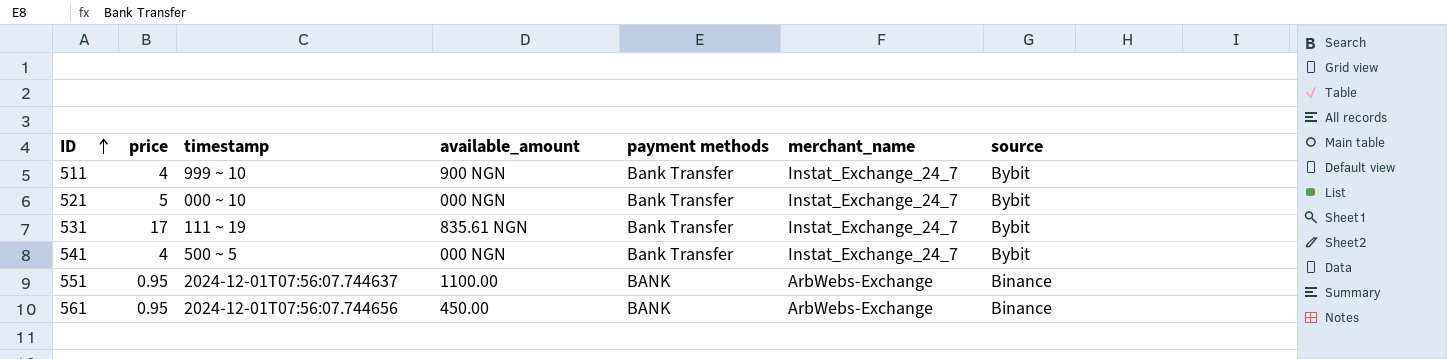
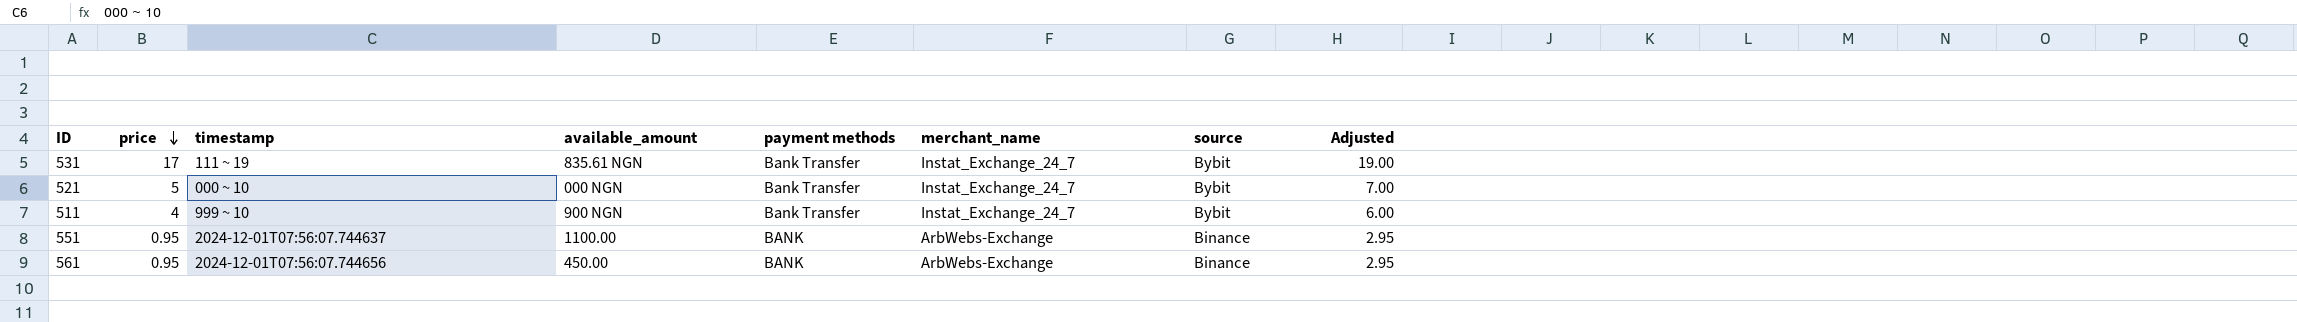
row order: ID ascending -> price descending
column Adjusted | formula: none -> [price] + 2
row 541: 4 | 500 ~ 5 | 000 NGN | Bank Transfer | Instat_Exchange_24_7 | Bybit -> none

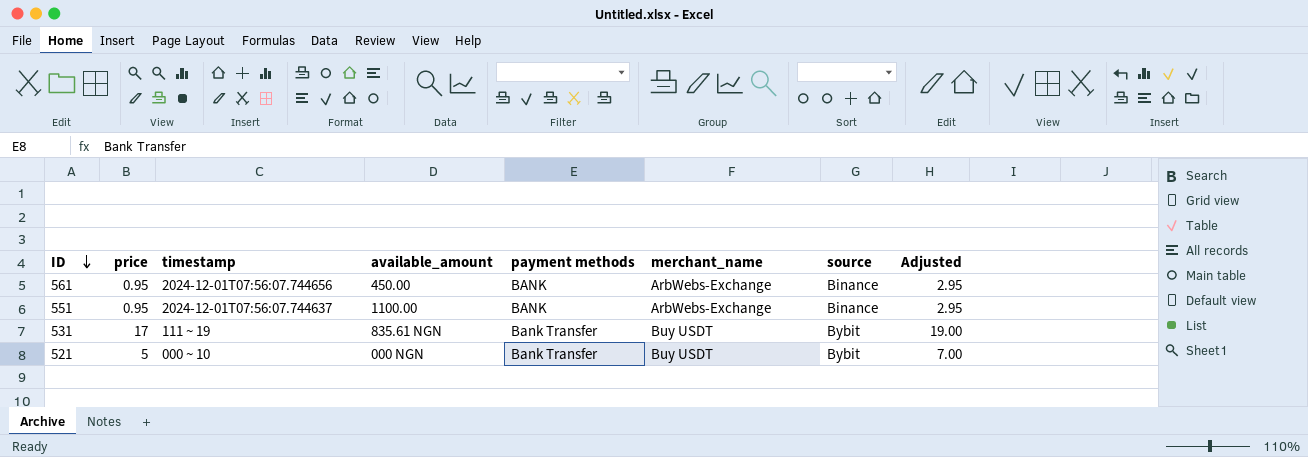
row order: price descending -> ID descending
row 511: 4 | 999 ~ 10 | 900 NGN | Bank Transfer | Instat_Exchange_24_7 | Bybit | 6.00 -> none
531 | merchant_name: Instat_Exchange_24_7 -> Buy USDT
521 | merchant_name: Instat_Exchange_24_7 -> Buy USDT

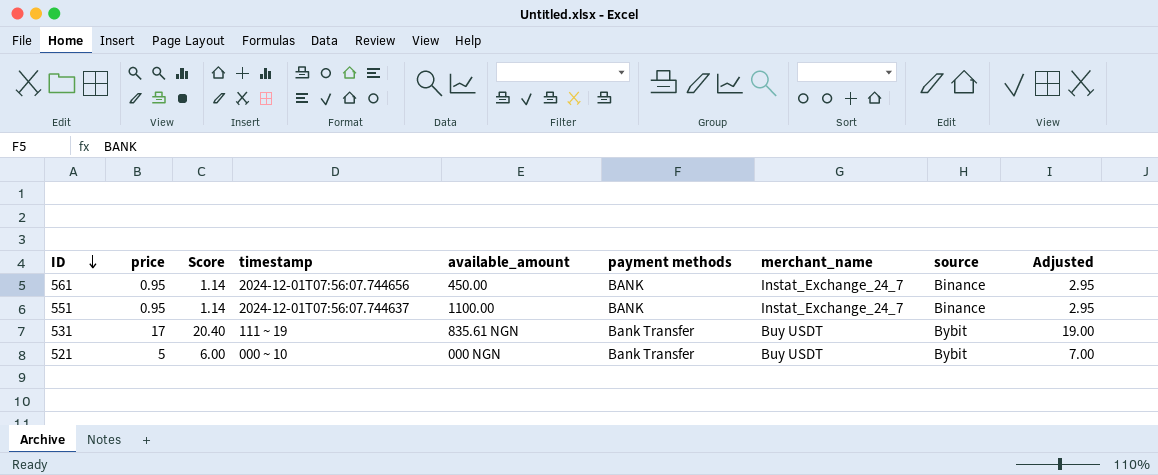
column Score | formula: none -> [price] * 1.2
561 | merchant_name: ArbWebs-Exchange -> Instat_Exchange_24_7
551 | merchant_name: ArbWebs-Exchange -> Instat_Exchange_24_7

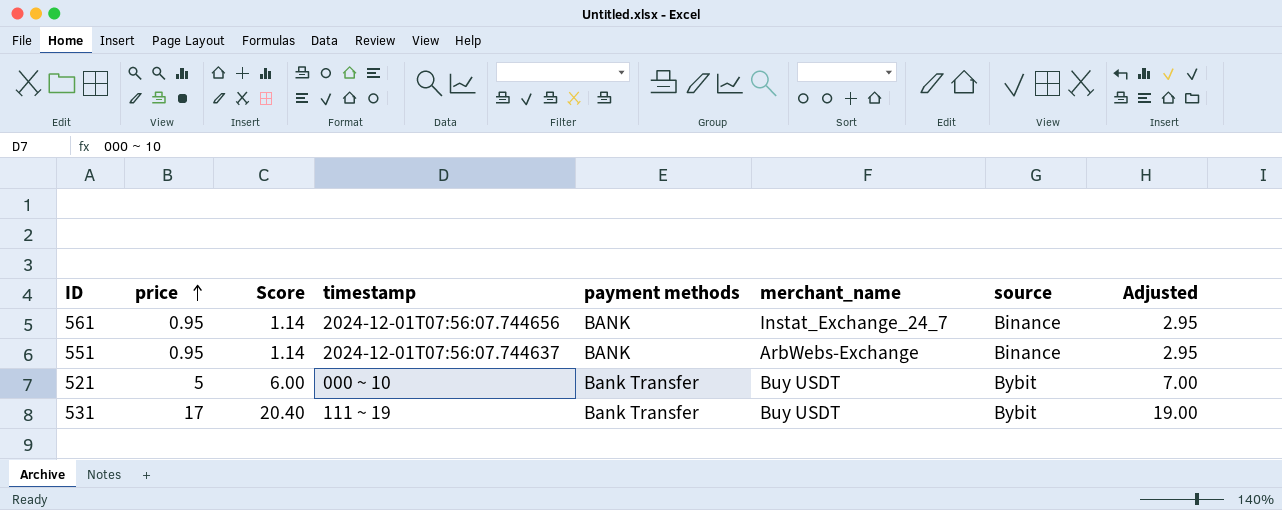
row order: ID descending -> price ascending
column available_amount | position: 5 -> none
551 | merchant_name: Instat_Exchange_24_7 -> ArbWebs-Exchange

